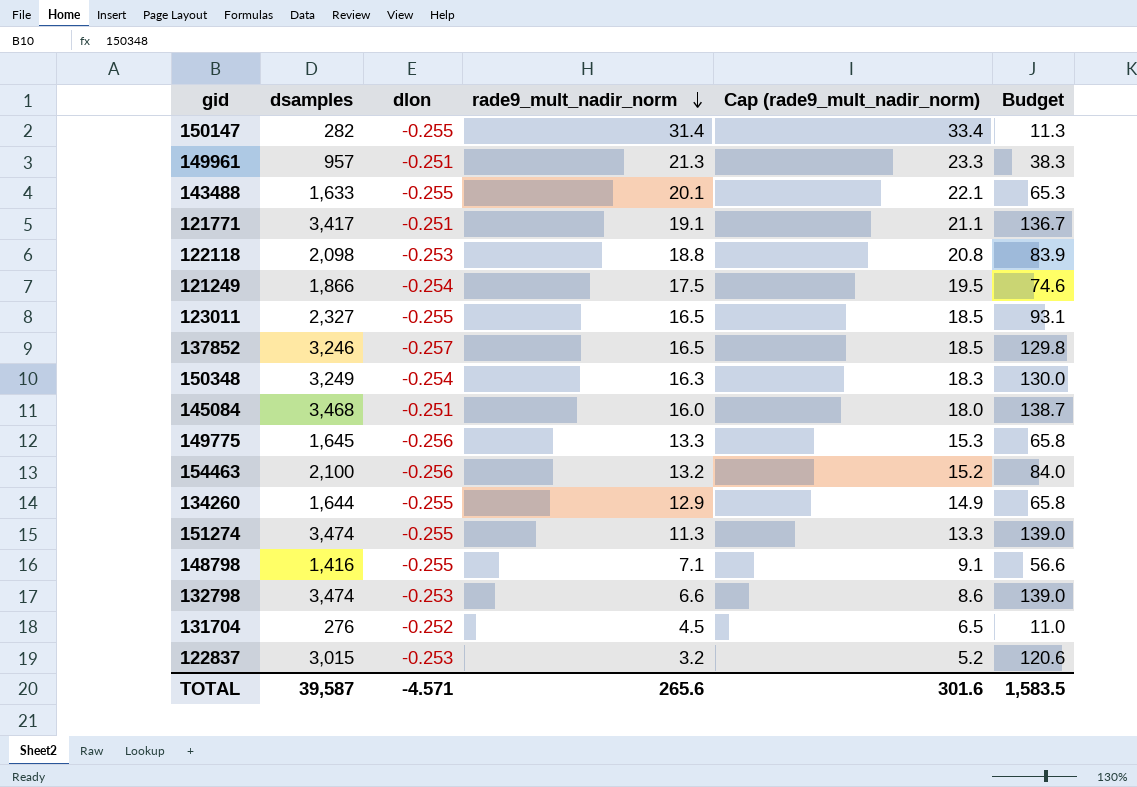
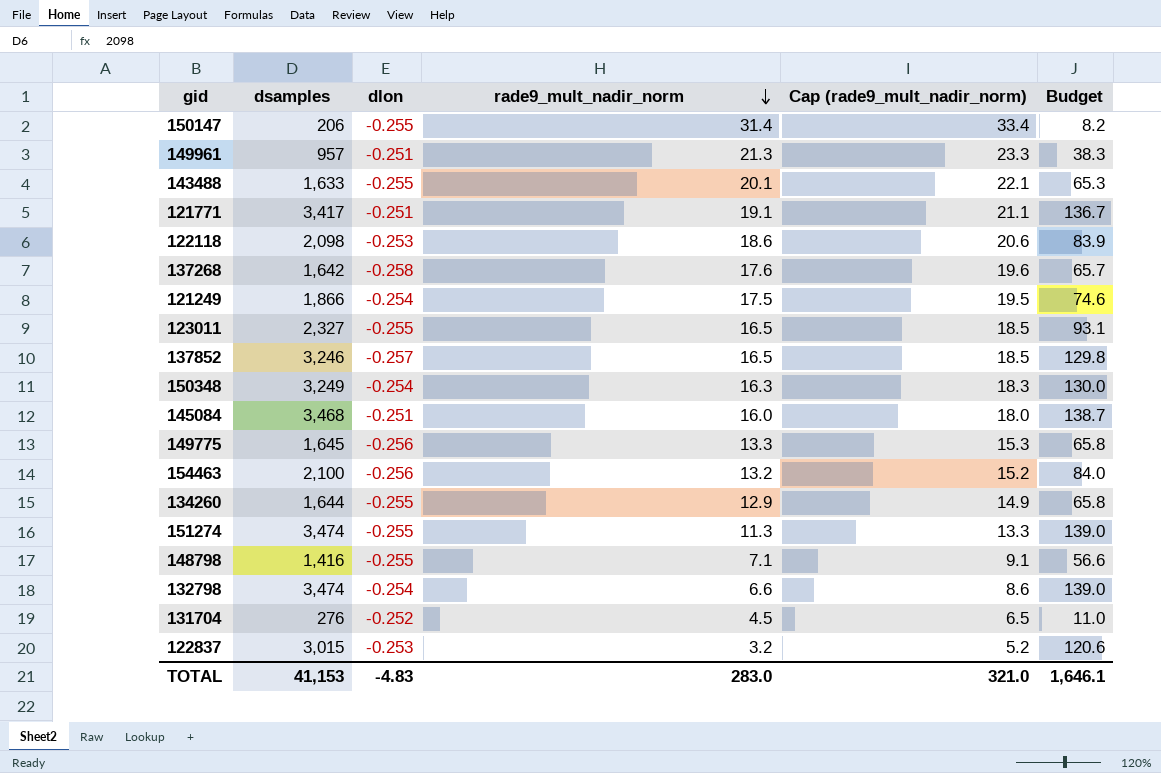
150147 | dsamples: 282 -> 206
150147 | Budget: 11.3 -> 8.2
122118 | rade9_mult_nadir_norm: 18.8 -> 18.6
122118 | Cap (rade9_mult_nadir_norm): 20.8 -> 20.6
row 137268: none -> 1,642 | -0.258 | 17.6 | 19.6 | 65.7
132798 | dlon: -0.253 -> -0.254
TOTAL | dsamples: 39,587 -> 41,153
TOTAL | dlon: -4.571 -> -4.83
TOTAL | rade9_mult_nadir_norm: 265.6 -> 283.0
TOTAL | Cap (rade9_mult_nadir_norm): 301.6 -> 321.0
TOTAL | Budget: 1,583.5 -> 1,646.1

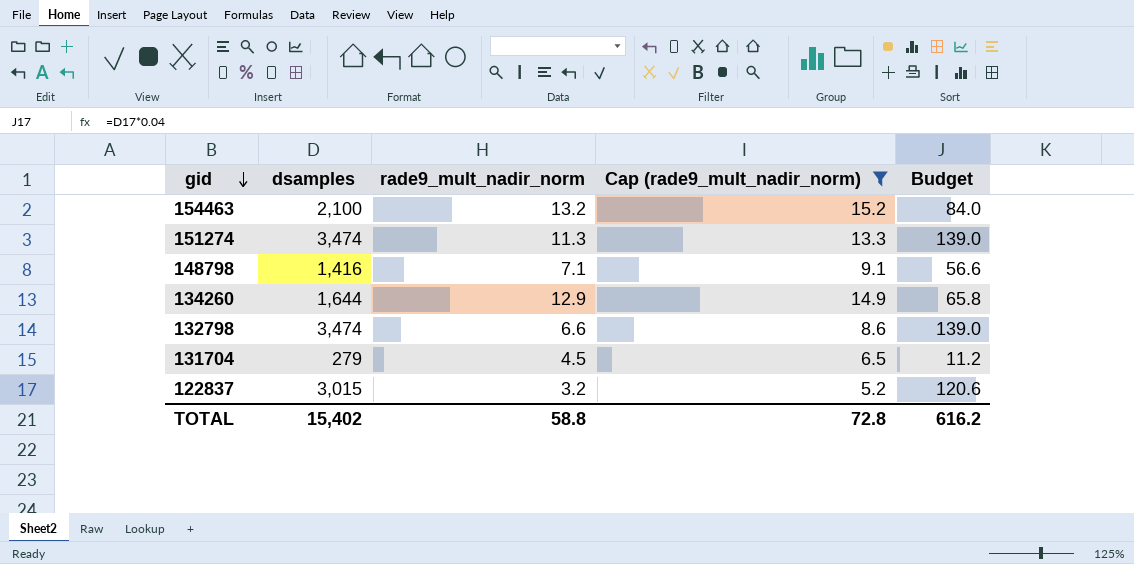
filter: none -> Cap (rade9_mult_nadir_norm) <= 15.2
row order: rade9_mult_nadir_norm descending -> gid descending
column dlon | position: 3 -> none
131704 | dsamples: 276 -> 279
131704 | Budget: 11.0 -> 11.2
TOTAL | dsamples: 41,153 -> 15,402
TOTAL | rade9_mult_nadir_norm: 283.0 -> 58.8
TOTAL | Cap (rade9_mult_nadir_norm): 321.0 -> 72.8
TOTAL | Budget: 1,646.1 -> 616.2

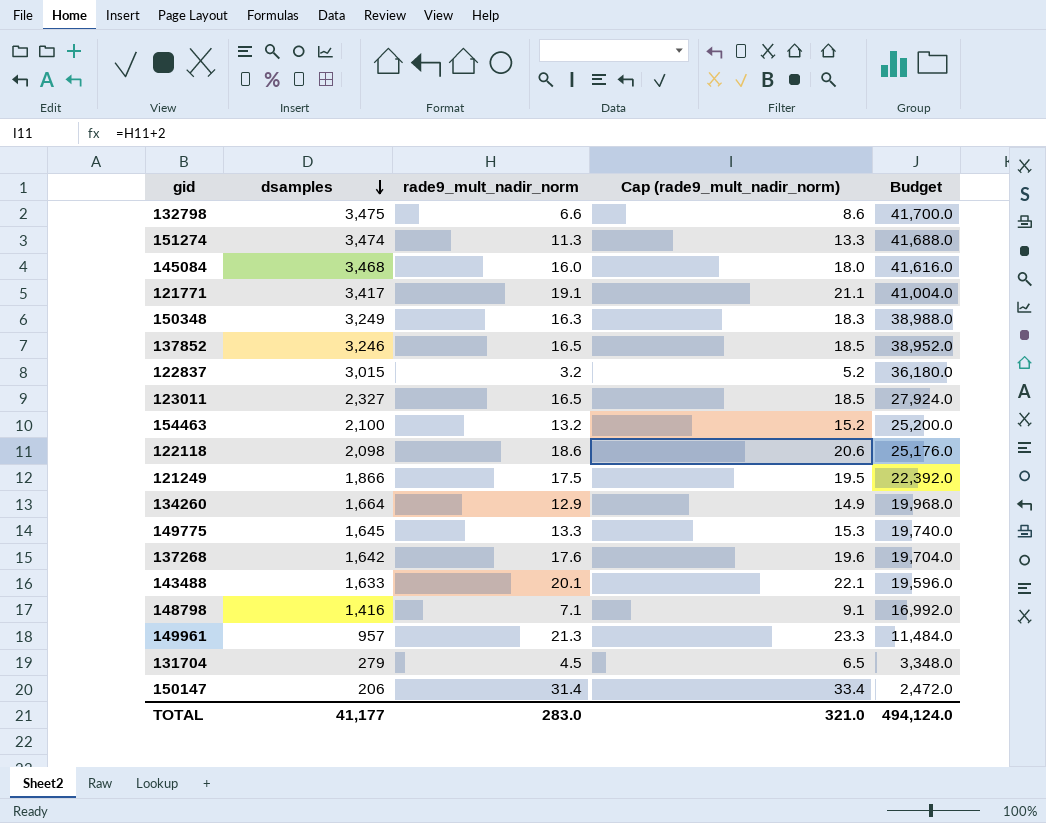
filter: Cap (rade9_mult_nadir_norm) <= 15.2 -> none
row order: gid descending -> dsamples descending
column Budget | formula: [dsamples] * 0.04 -> [dsamples] * 12
132798 | dsamples: 3,474 -> 3,475
134260 | dsamples: 1,644 -> 1,664
TOTAL | dsamples: 15,402 -> 41,177
TOTAL | rade9_mult_nadir_norm: 58.8 -> 283.0
TOTAL | Cap (rade9_mult_nadir_norm): 72.8 -> 321.0
TOTAL | Budget: 616.2 -> 494,124.0

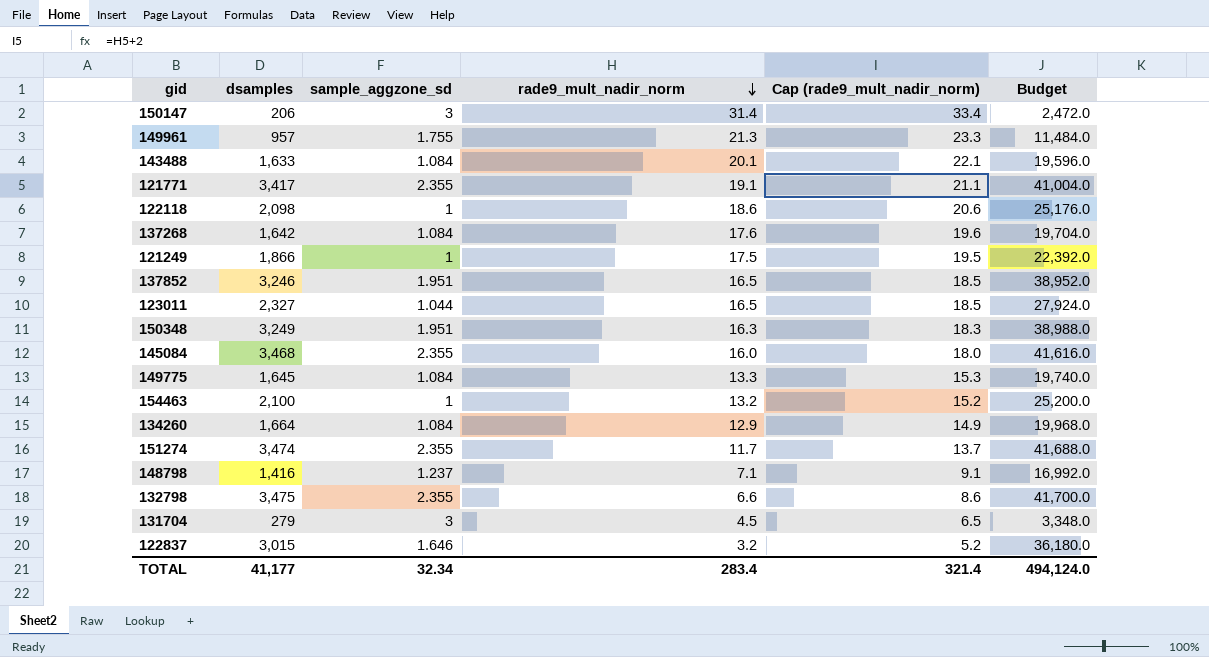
row order: dsamples descending -> rade9_mult_nadir_norm descending
column sample_aggzone_sd | position: none -> 3
151274 | rade9_mult_nadir_norm: 11.3 -> 11.7
151274 | Cap (rade9_mult_nadir_norm): 13.3 -> 13.7
TOTAL | rade9_mult_nadir_norm: 283.0 -> 283.4
TOTAL | Cap (rade9_mult_nadir_norm): 321.0 -> 321.4

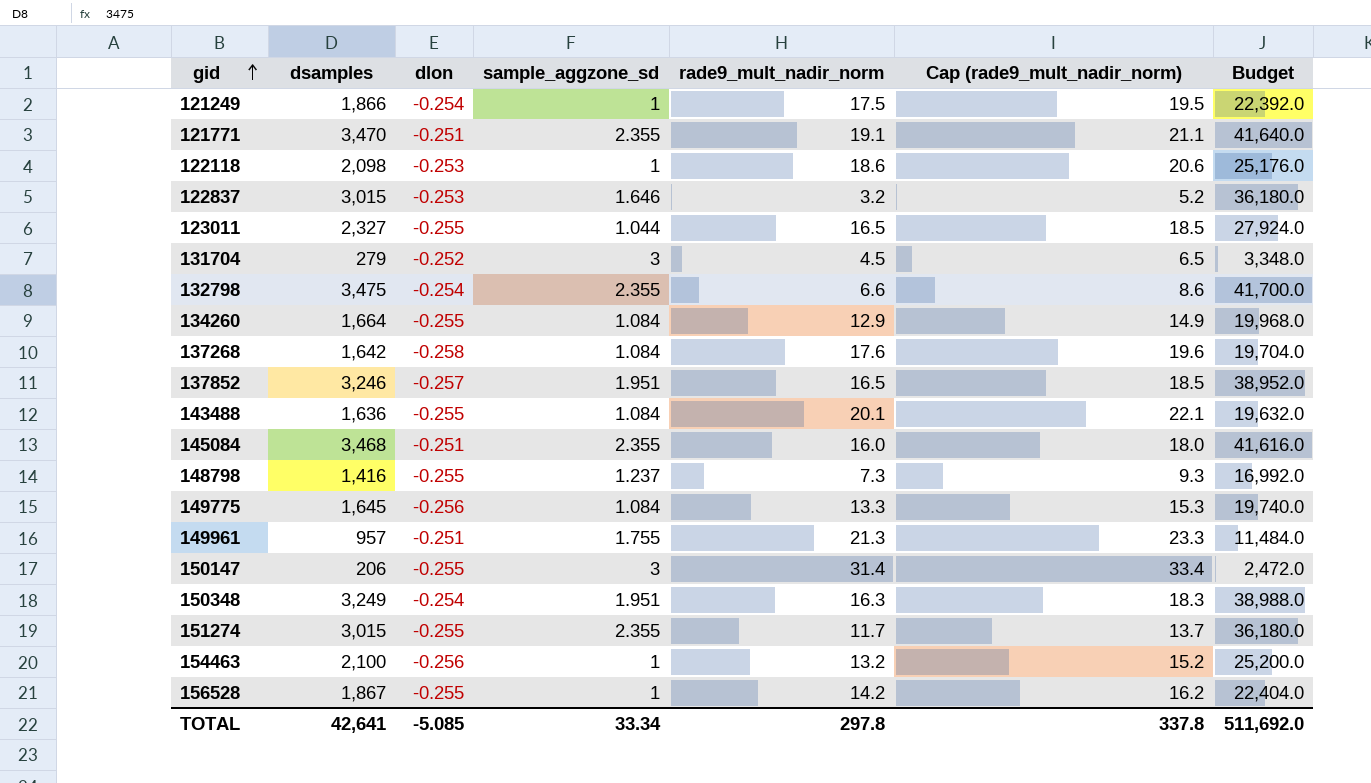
row order: rade9_mult_nadir_norm descending -> gid ascending
column dlon | position: none -> 3
121771 | dsamples: 3,417 -> 3,470
121771 | Budget: 41,004.0 -> 41,640.0
143488 | dsamples: 1,633 -> 1,636
143488 | Budget: 19,596.0 -> 19,632.0
148798 | rade9_mult_nadir_norm: 7.1 -> 7.3
148798 | Cap (rade9_mult_nadir_norm): 9.1 -> 9.3
151274 | dsamples: 3,474 -> 3,015
151274 | Budget: 41,688.0 -> 36,180.0
row 156528: none -> 1,867 | -0.255 | 1 | 14.2 | 16.2 | 22,404.0
TOTAL | dsamples: 41,177 -> 42,641
TOTAL | sample_aggzone_sd: 32.34 -> 33.34
TOTAL | rade9_mult_nadir_norm: 283.4 -> 297.8
TOTAL | Cap (rade9_mult_nadir_norm): 321.4 -> 337.8
TOTAL | Budget: 494,124.0 -> 511,692.0

